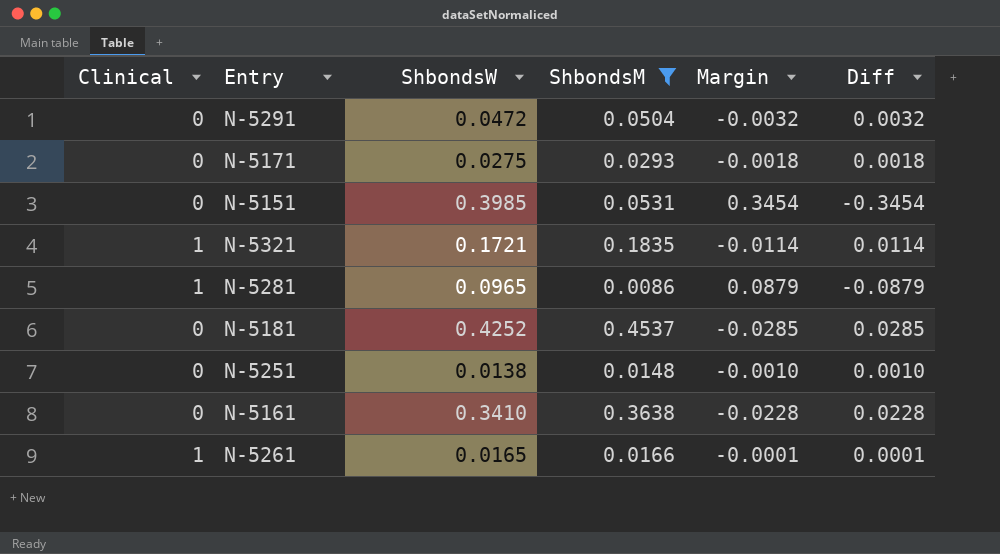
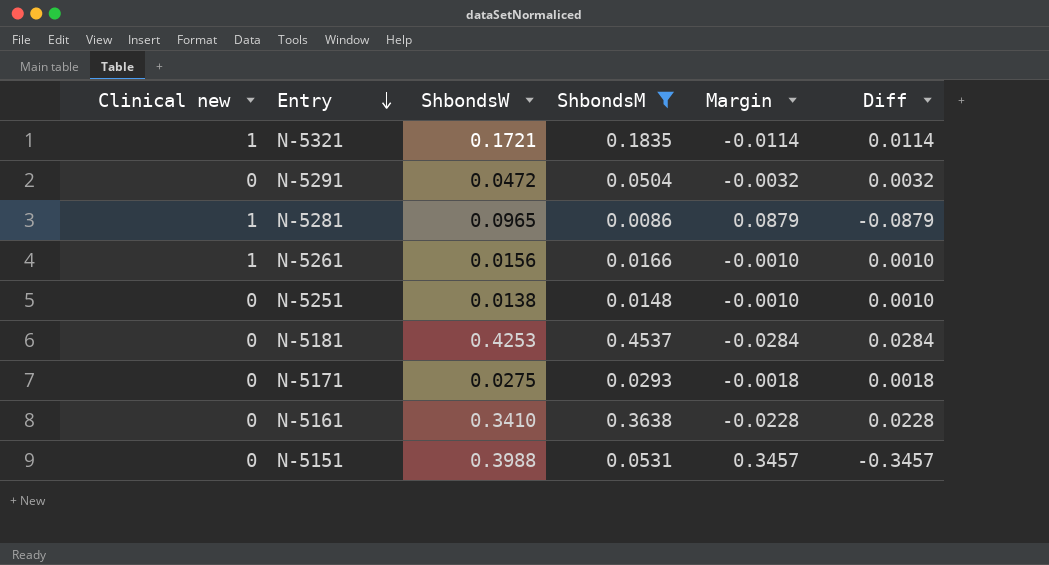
row order: none -> Entry descending
column name: Clinical -> Clinical new
N-5261 | ShbondsW: 0.0165 -> 0.0156
N-5261 | Margin: -0.0001 -> -0.0010
N-5261 | Diff: 0.0001 -> 0.0010
N-5181 | ShbondsW: 0.4252 -> 0.4253
N-5181 | Margin: -0.0285 -> -0.0284
N-5181 | Diff: 0.0285 -> 0.0284
N-5151 | ShbondsW: 0.3985 -> 0.3988
N-5151 | Margin: 0.3454 -> 0.3457
N-5151 | Diff: -0.3454 -> -0.3457

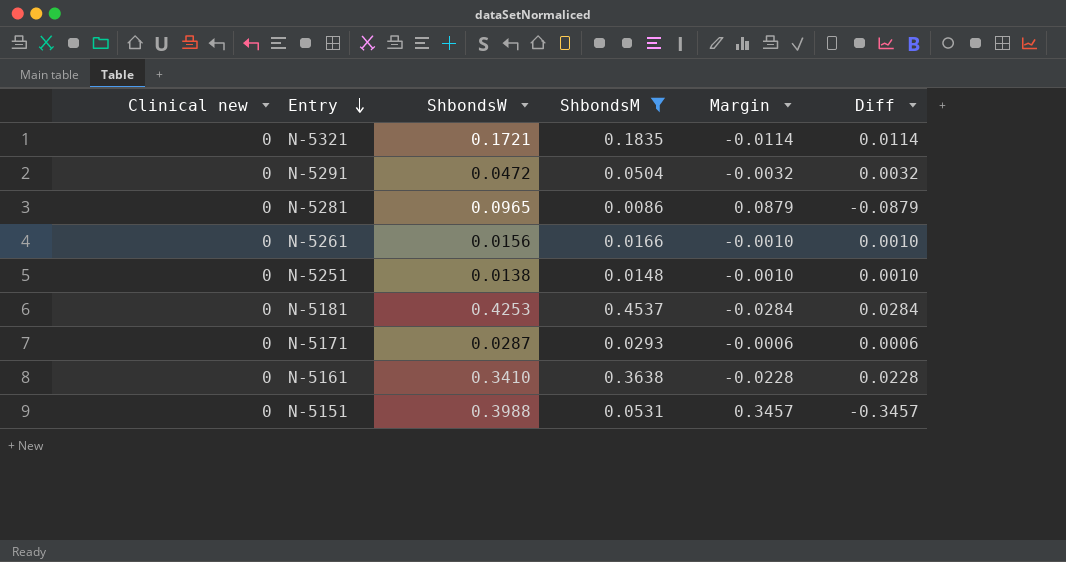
N-5321 | Clinical new: 1 -> 0
N-5281 | Clinical new: 1 -> 0
N-5261 | Clinical new: 1 -> 0
N-5171 | ShbondsW: 0.0275 -> 0.0287
N-5171 | Margin: -0.0018 -> -0.0006
N-5171 | Diff: 0.0018 -> 0.0006

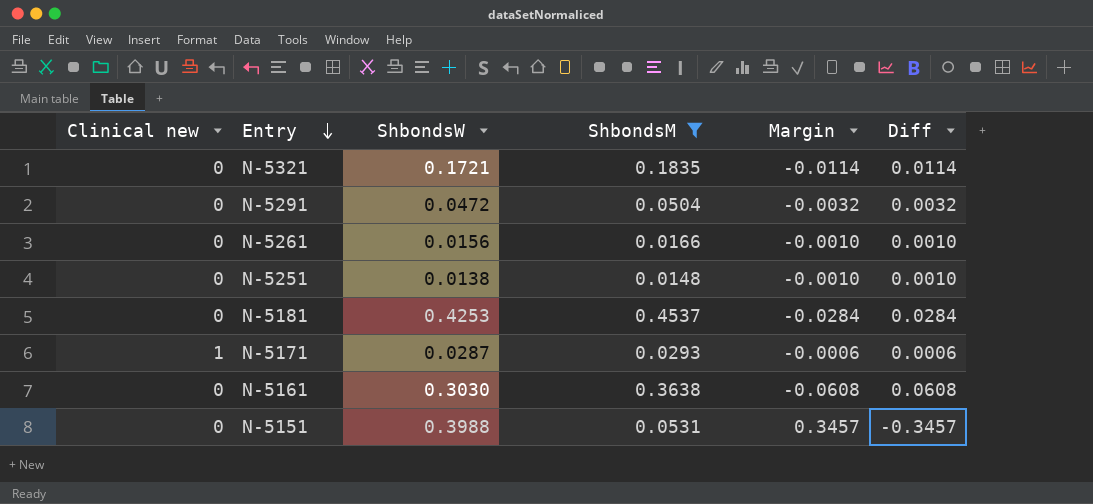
row N-5281: 0 | 0.0965 | 0.0086 | 0.0879 | -0.0879 -> none
N-5171 | Clinical new: 0 -> 1
N-5161 | ShbondsW: 0.3410 -> 0.3030
N-5161 | Margin: -0.0228 -> -0.0608
N-5161 | Diff: 0.0228 -> 0.0608

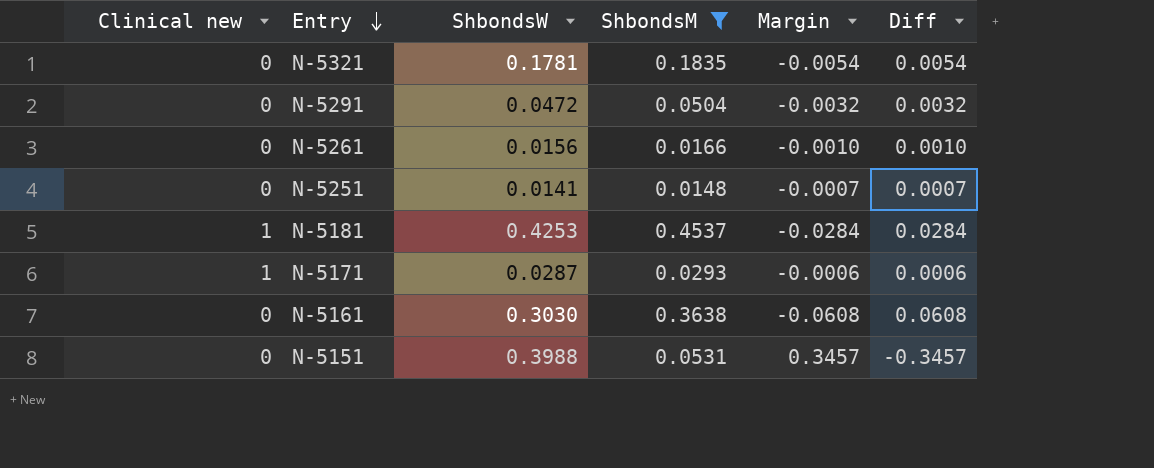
N-5321 | ShbondsW: 0.1721 -> 0.1781
N-5321 | Margin: -0.0114 -> -0.0054
N-5321 | Diff: 0.0114 -> 0.0054
N-5251 | ShbondsW: 0.0138 -> 0.0141
N-5251 | Margin: -0.0010 -> -0.0007
N-5251 | Diff: 0.0010 -> 0.0007
N-5181 | Clinical new: 0 -> 1

